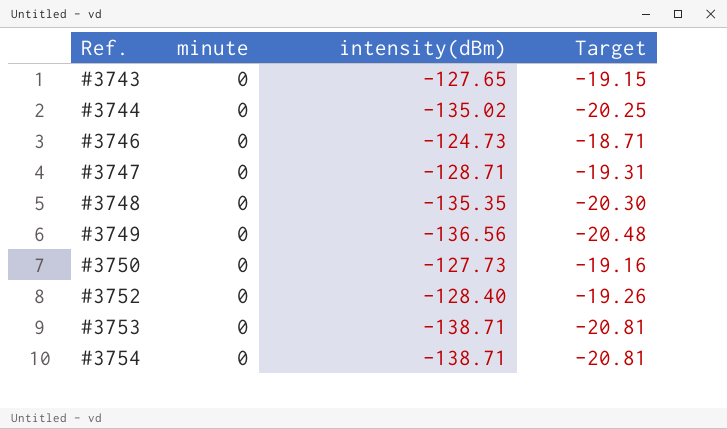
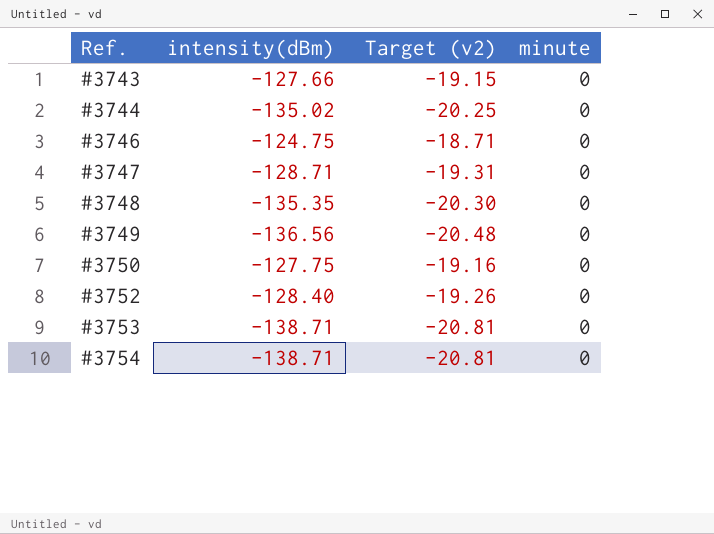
column name: Target -> Target (v2)
column minute | position: 2 -> 4
#3743 | intensity(dBm): -127.65 -> -127.66
#3746 | intensity(dBm): -124.73 -> -124.75
#3750 | intensity(dBm): -127.73 -> -127.75

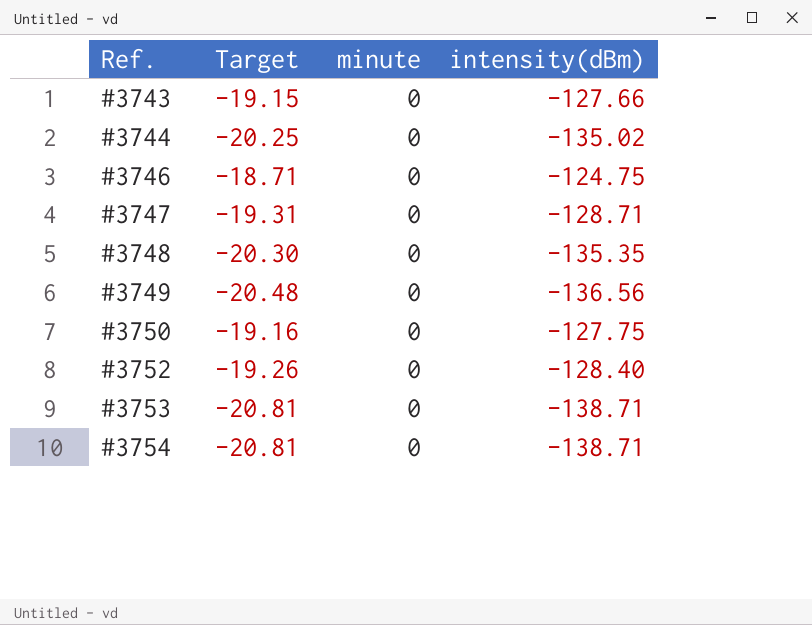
column name: Target (v2) -> Target
column intensity(dBm) | position: 2 -> 4

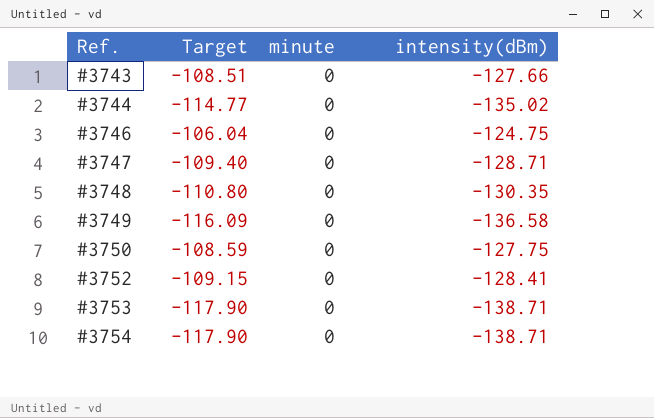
column Target | formula: [intensity(dBm)] * 0.15 -> [intensity(dBm)] * 0.85
#3748 | intensity(dBm): -135.35 -> -130.35
#3749 | intensity(dBm): -136.56 -> -136.58
#3752 | intensity(dBm): -128.40 -> -128.41

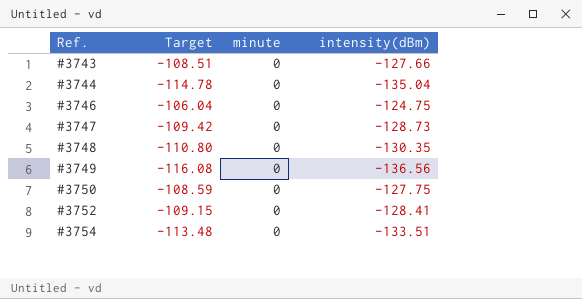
row #3753: -117.90 | 0 | -138.71 -> none
#3744 | Target: -114.77 -> -114.78
#3744 | intensity(dBm): -135.02 -> -135.04
#3747 | Target: -109.40 -> -109.42
#3747 | intensity(dBm): -128.71 -> -128.73
#3749 | Target: -116.09 -> -116.08
#3749 | intensity(dBm): -136.58 -> -136.56
#3754 | Target: -117.90 -> -113.48
#3754 | intensity(dBm): -138.71 -> -133.51

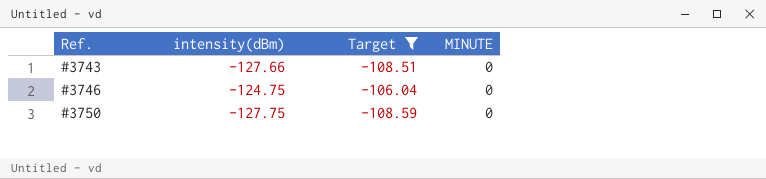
filter: none -> Target >= -108.59
column intensity(dBm) | position: 4 -> 2
column name: minute -> MINUTE

